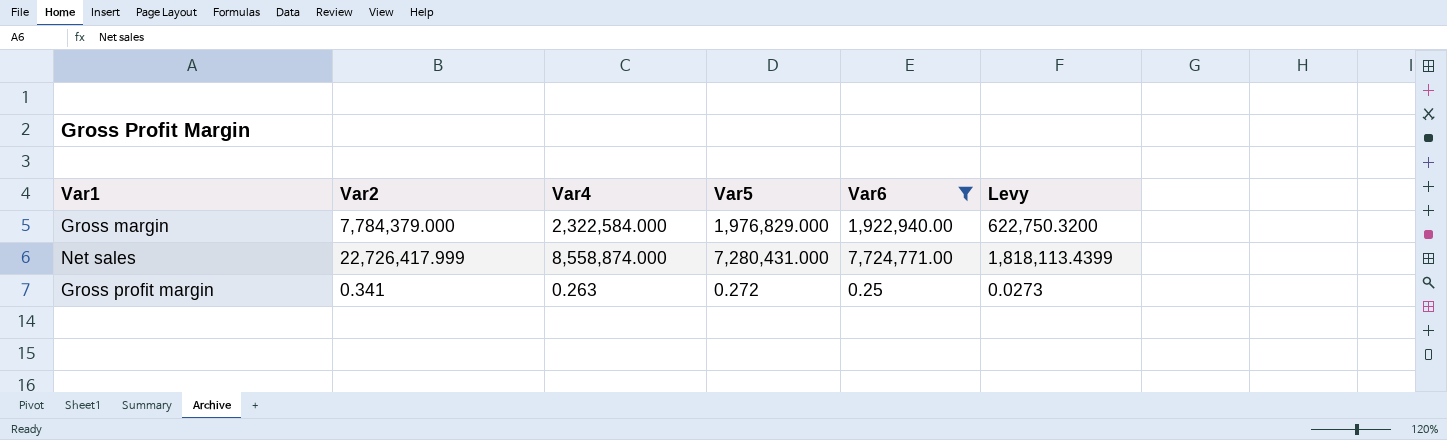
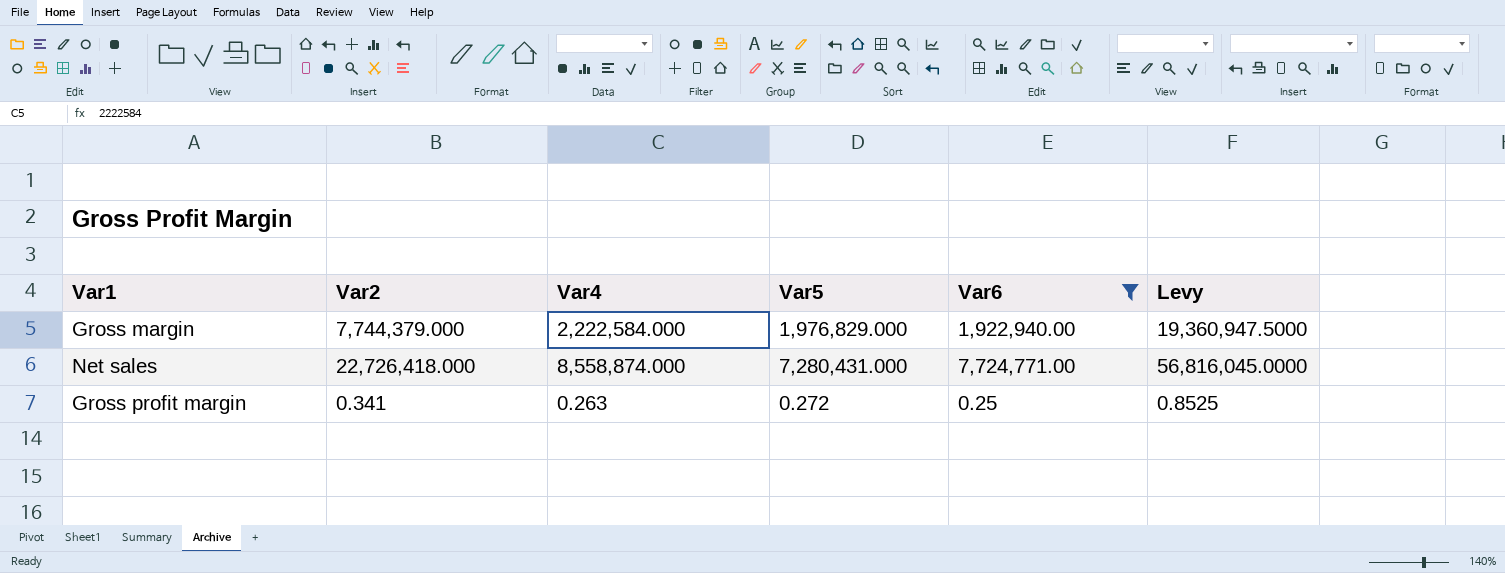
column Levy | formula: [Var2] * 0.08 -> [Var2] * 2.5
Gross margin | Var2: 7,784,379.000 -> 7,744,379.000
Gross margin | Var4: 2,322,584.000 -> 2,222,584.000
Net sales | Var2: 22,726,417.999 -> 22,726,418.000

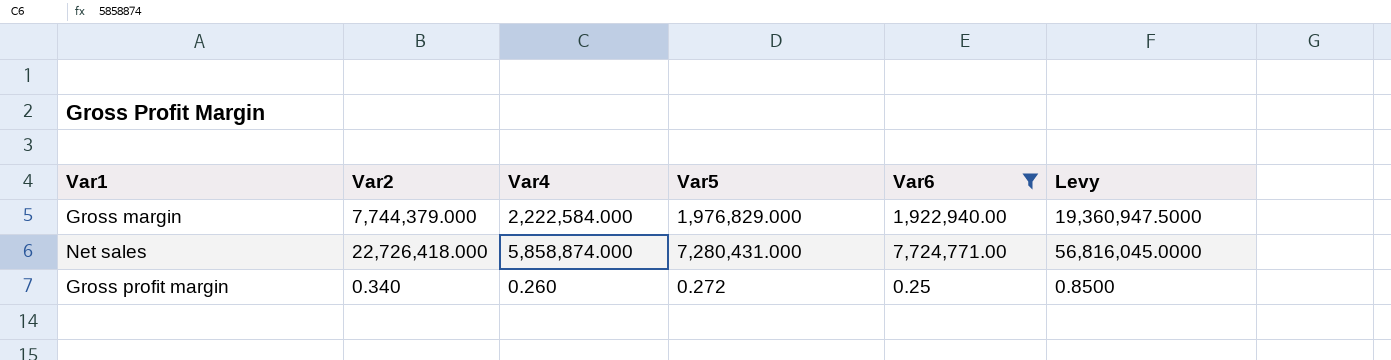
Net sales | Var4: 8,558,874.000 -> 5,858,874.000
Gross profit margin | Var2: 0.341 -> 0.340
Gross profit margin | Var4: 0.263 -> 0.260
Gross profit margin | Levy: 0.8525 -> 0.8500

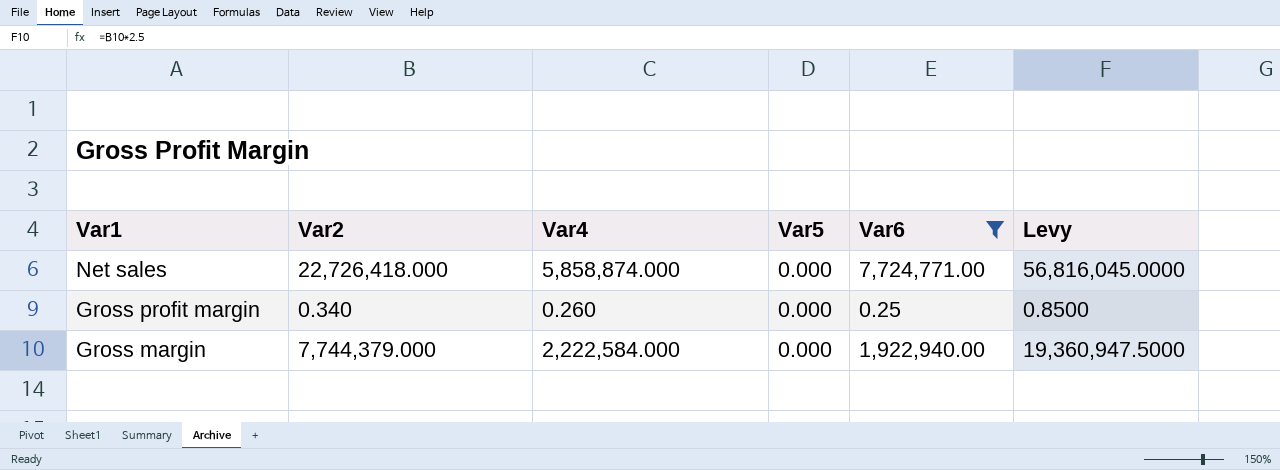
row order: none -> Var1 descending
Net sales | Var5: 7,280,431.000 -> 0.000
Gross profit margin | Var5: 0.272 -> 0.000
Gross margin | Var5: 1,976,829.000 -> 0.000

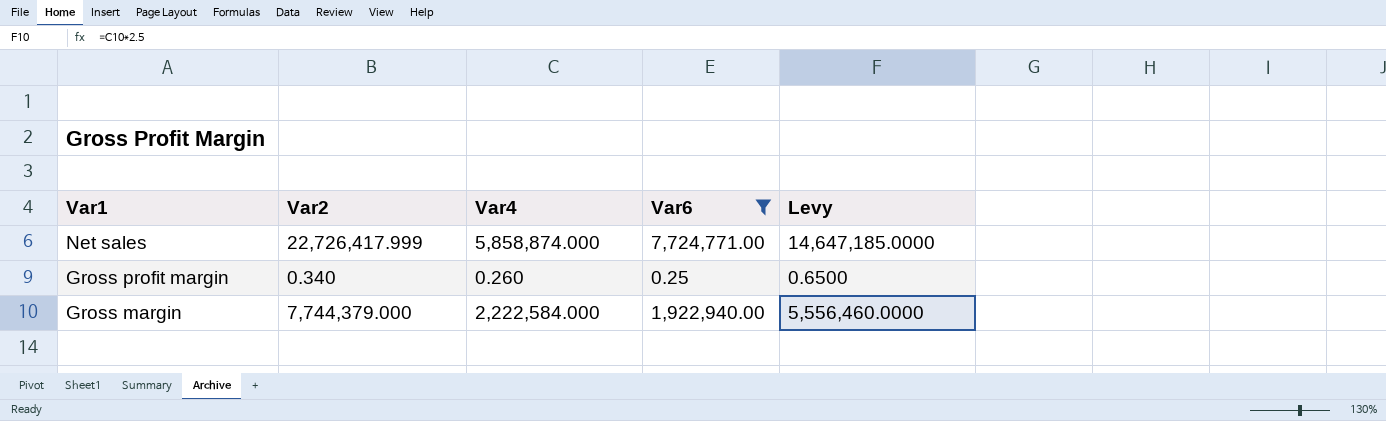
column Var5 | position: 4 -> none
column Levy | formula: [Var2] * 2.5 -> [Var4] * 2.5
Net sales | Var2: 22,726,418.000 -> 22,726,417.999

